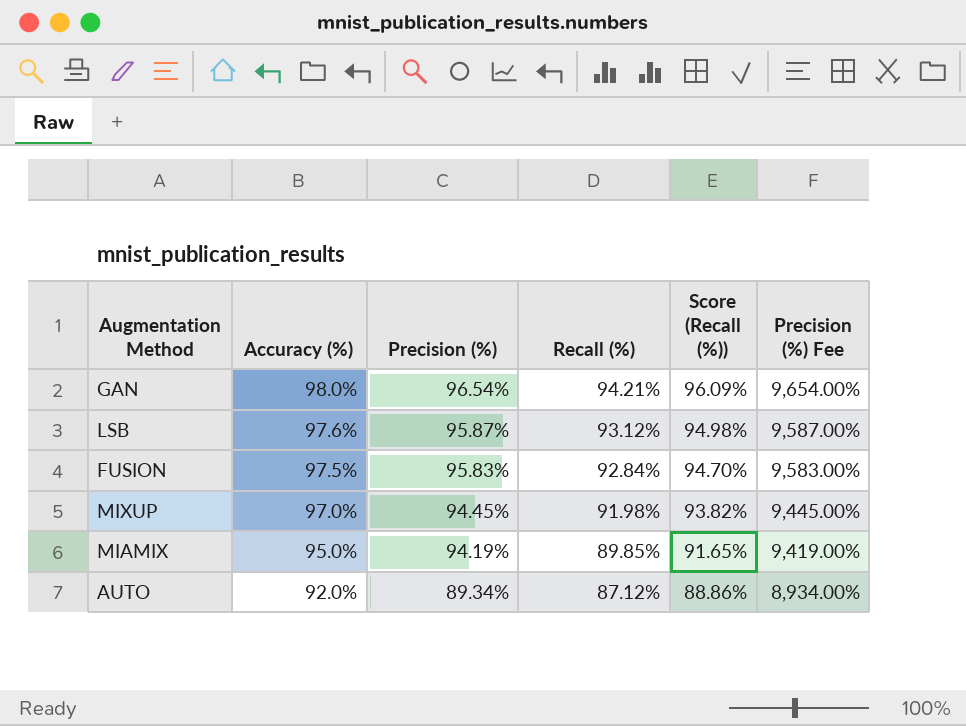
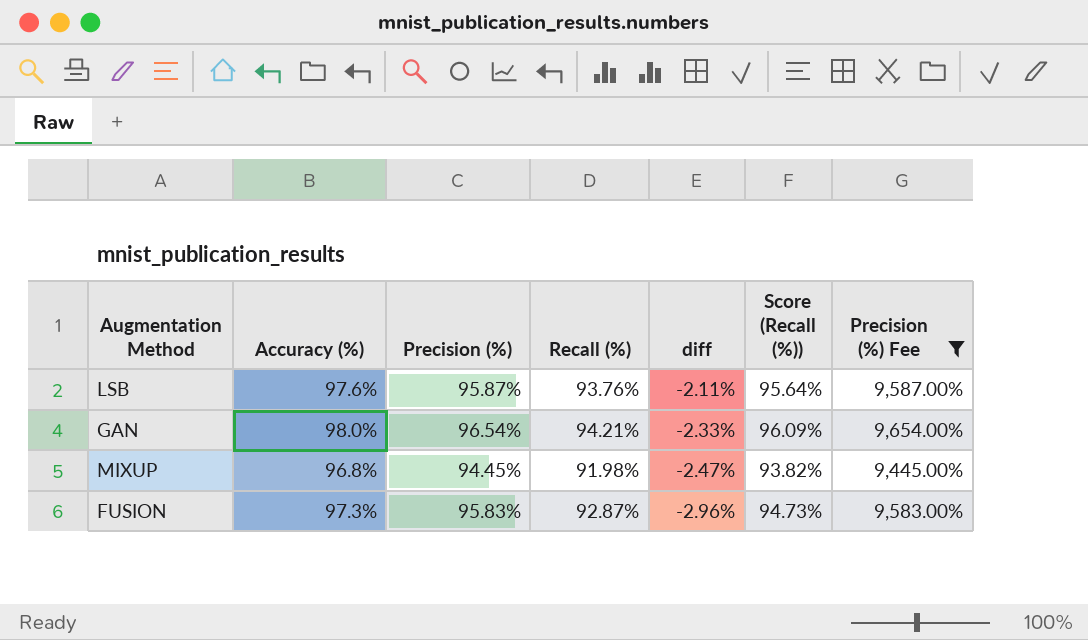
filter: none -> Precision (%) Fee >= 9,445.00%
row order: Accuracy (%) descending -> diff descending
column diff | formula: none -> [Recall (%)] - [Precision (%)]
LSB | Recall (%): 93.12% -> 93.76%
LSB | Score (Recall (%)): 94.98% -> 95.64%
MIXUP | Accuracy (%): 97.0% -> 96.8%
FUSION | Accuracy (%): 97.5% -> 97.3%
FUSION | Recall (%): 92.84% -> 92.87%
FUSION | Score (Recall (%)): 94.70% -> 94.73%

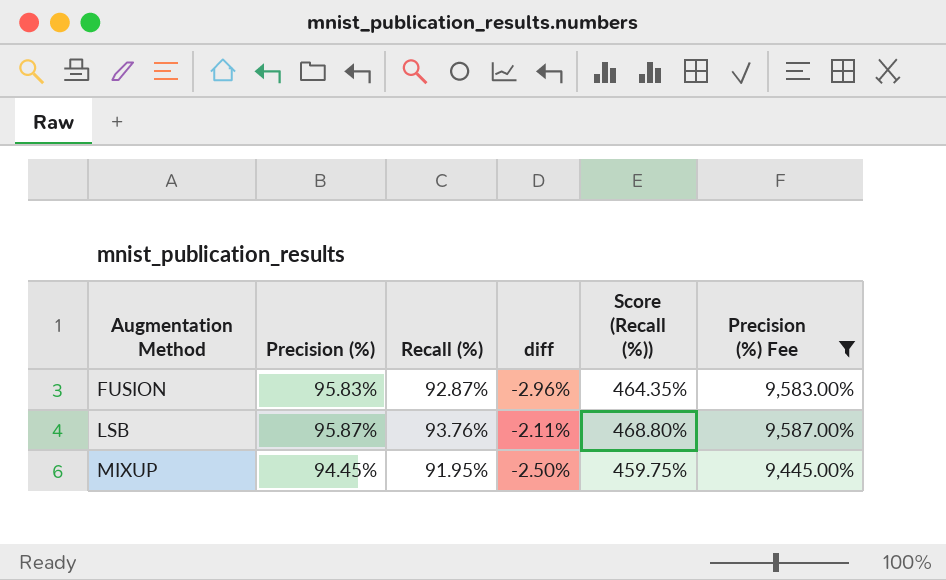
row order: diff descending -> Augmentation Method ascending
column Accuracy (%) | position: 2 -> none
column Score (Recall (%)) | formula: [Recall (%)] * 1.02 -> [Recall (%)] * 5
row GAN: 98.0% | 96.54% | 94.21% | -2.33% | 96.09% | 9,654.00% -> none
MIXUP | Recall (%): 91.98% -> 91.95%
MIXUP | diff: -2.47% -> -2.50%

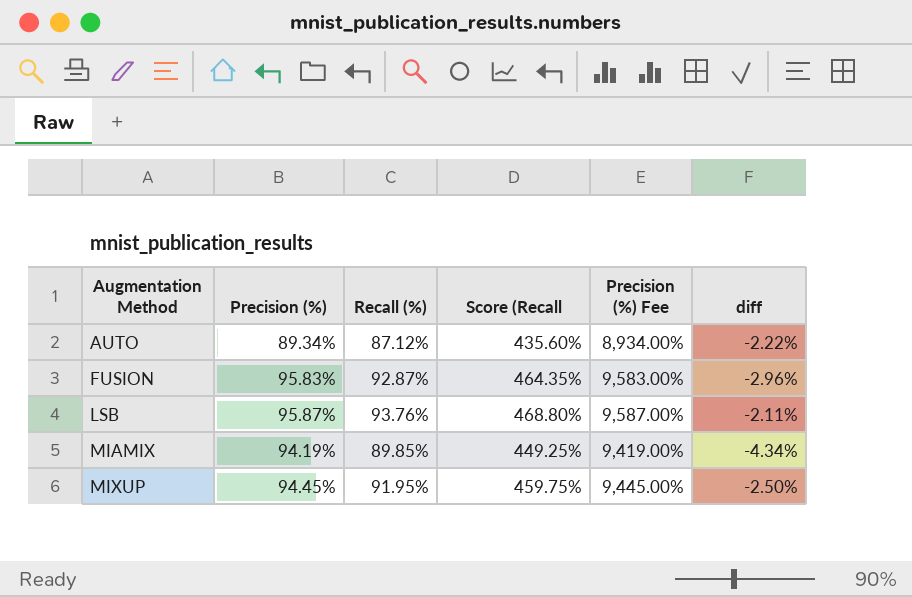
filter: Precision (%) Fee >= 9,445.00% -> none
column name: Score (Recall (%)) -> Score (Recall
column diff | position: 4 -> 6

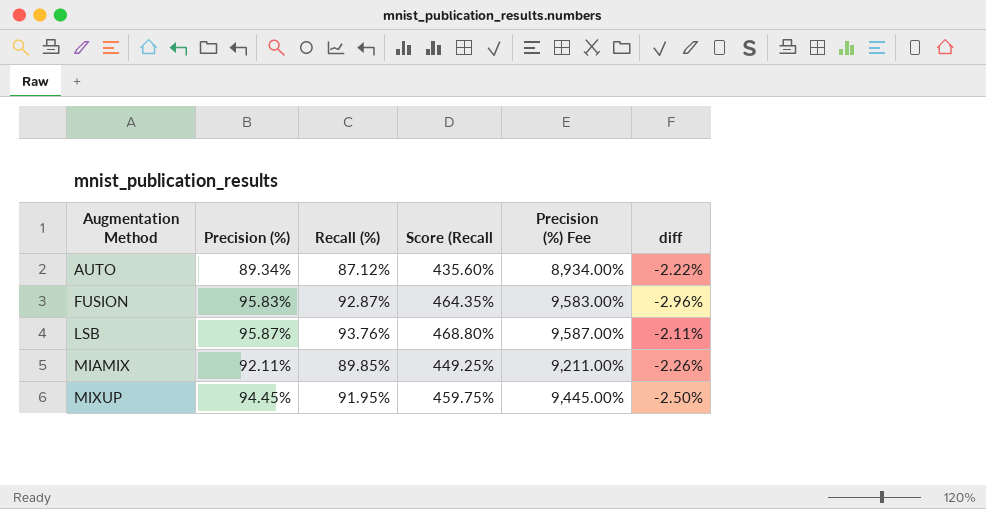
MIAMIX | Precision (%): 94.19% -> 92.11%
MIAMIX | Precision (%) Fee: 9,419.00% -> 9,211.00%
MIAMIX | diff: -4.34% -> -2.26%

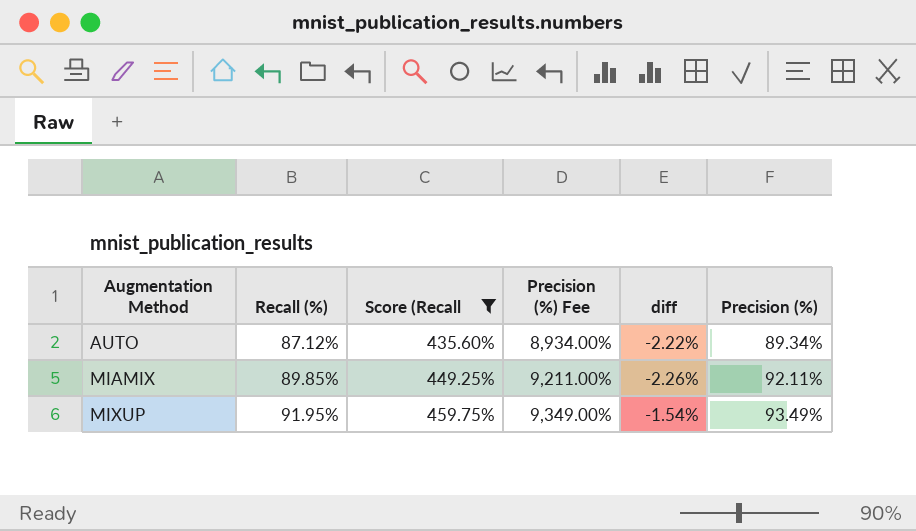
filter: none -> Score (Recall <= 459.75%
column Precision (%) | position: 2 -> 6
MIXUP | Precision (%) Fee: 9,445.00% -> 9,349.00%
MIXUP | diff: -2.50% -> -1.54%
MIXUP | Precision (%): 94.45% -> 93.49%

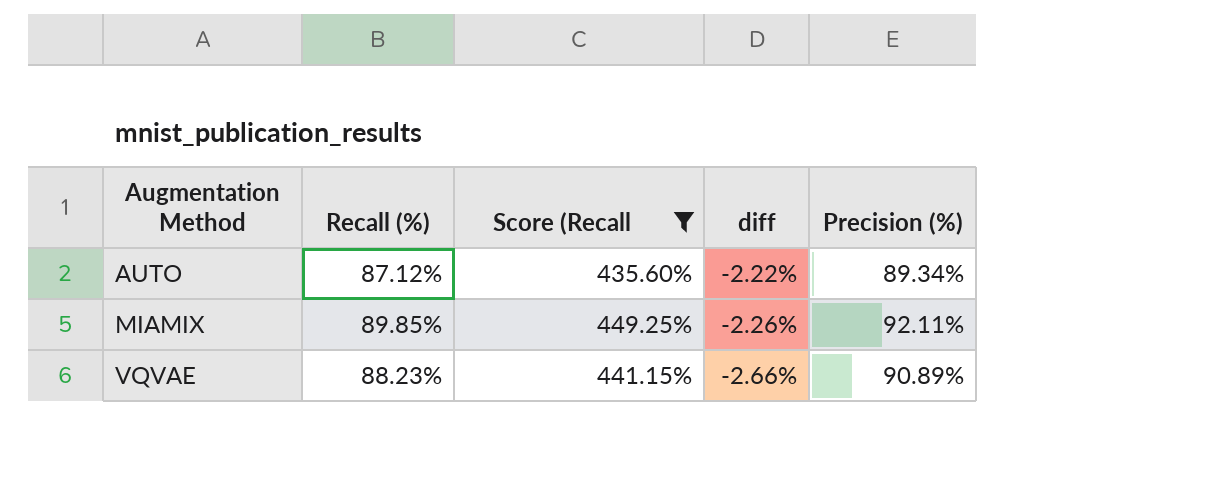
column Precision (%) Fee | formula: [Precision (%)] * 100 -> none
row MIXUP: 91.95% | 459.75% | 9,349.00% | -1.54% | 93.49% -> none
row VQVAE: none -> 88.23% | 441.15% | -2.66% | 90.89%

